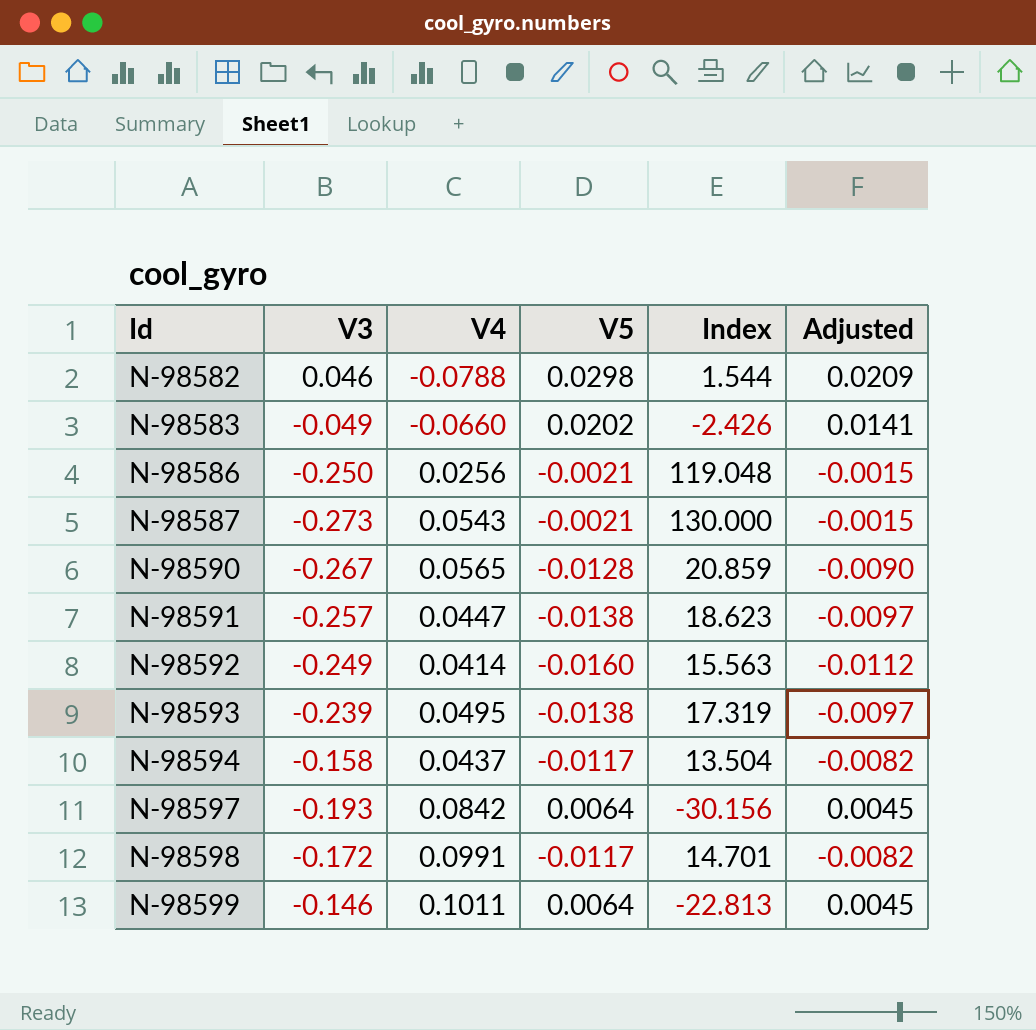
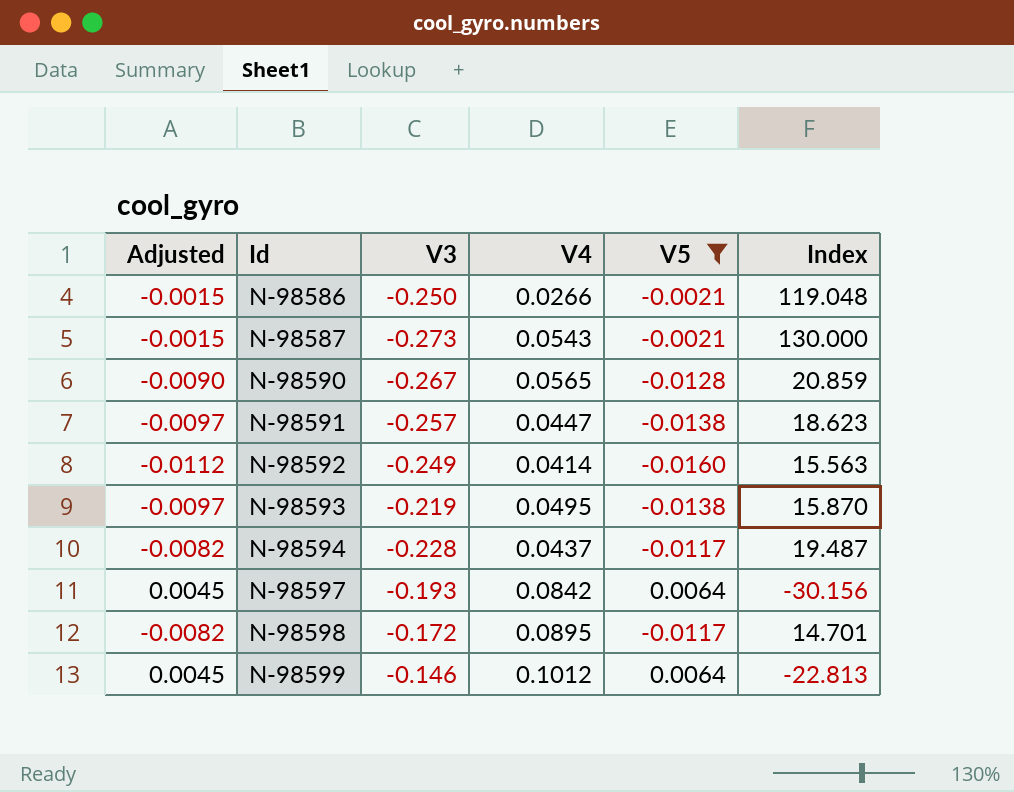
filter: none -> V5 <= 0.0064
column Adjusted | position: 6 -> 1
N-98586 | V4: 0.0256 -> 0.0266
N-98593 | V3: -0.239 -> -0.219
N-98593 | Index: 17.319 -> 15.870
N-98594 | V3: -0.158 -> -0.228
N-98594 | Index: 13.504 -> 19.487
N-98598 | V4: 0.0991 -> 0.0895
N-98599 | V4: 0.1011 -> 0.1012

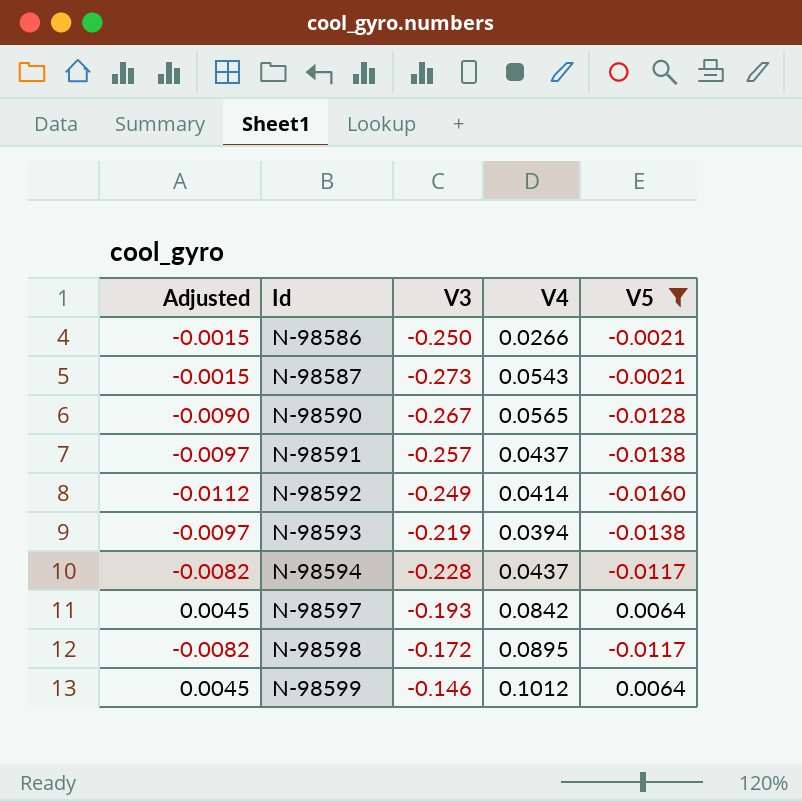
column Index | formula: [V3] / [V5] -> none
N-98591 | V4: 0.0447 -> 0.0437
N-98593 | V4: 0.0495 -> 0.0394

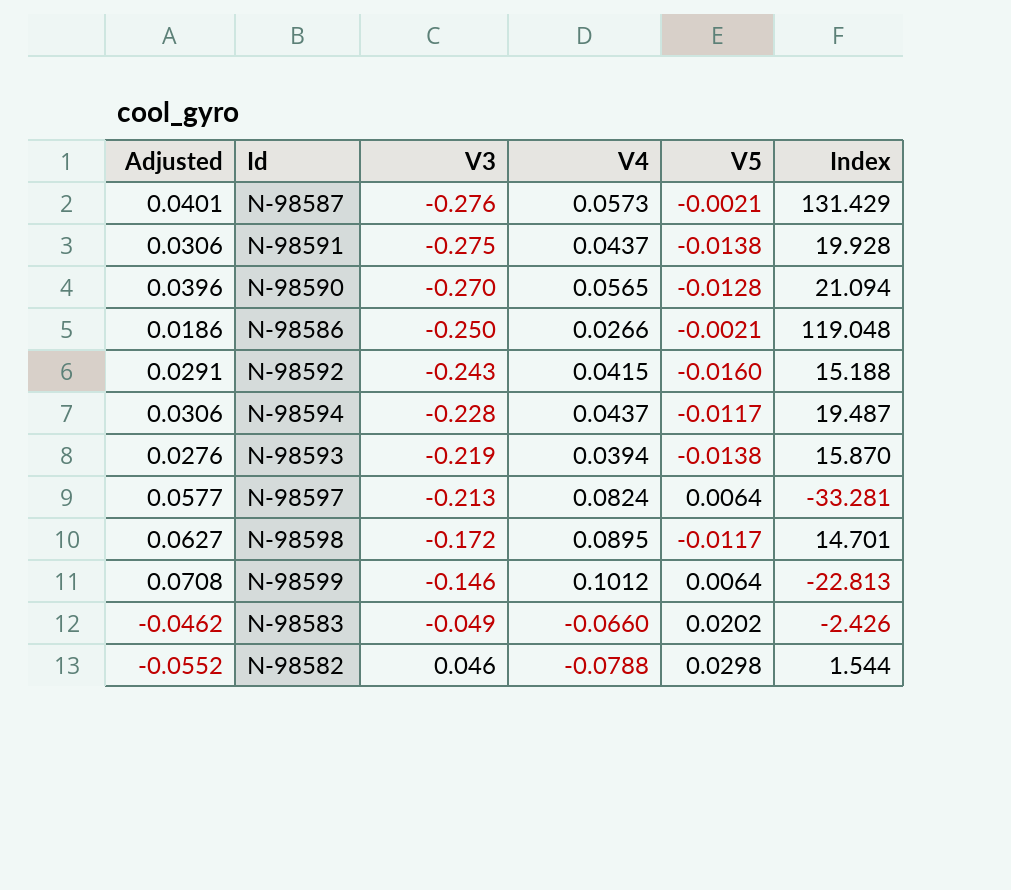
filter: V5 <= 0.0064 -> none
row order: Id ascending -> V3 ascending
column Adjusted | formula: [V5] * 0.7 -> [V4] * 0.7
column Index | formula: none -> [V3] / [V5]
N-98587 | V3: -0.273 -> -0.276
N-98587 | V4: 0.0543 -> 0.0573
N-98591 | V3: -0.257 -> -0.275
N-98590 | V3: -0.267 -> -0.270
N-98592 | V3: -0.249 -> -0.243
N-98592 | V4: 0.0414 -> 0.0415
N-98597 | V3: -0.193 -> -0.213
N-98597 | V4: 0.0842 -> 0.0824

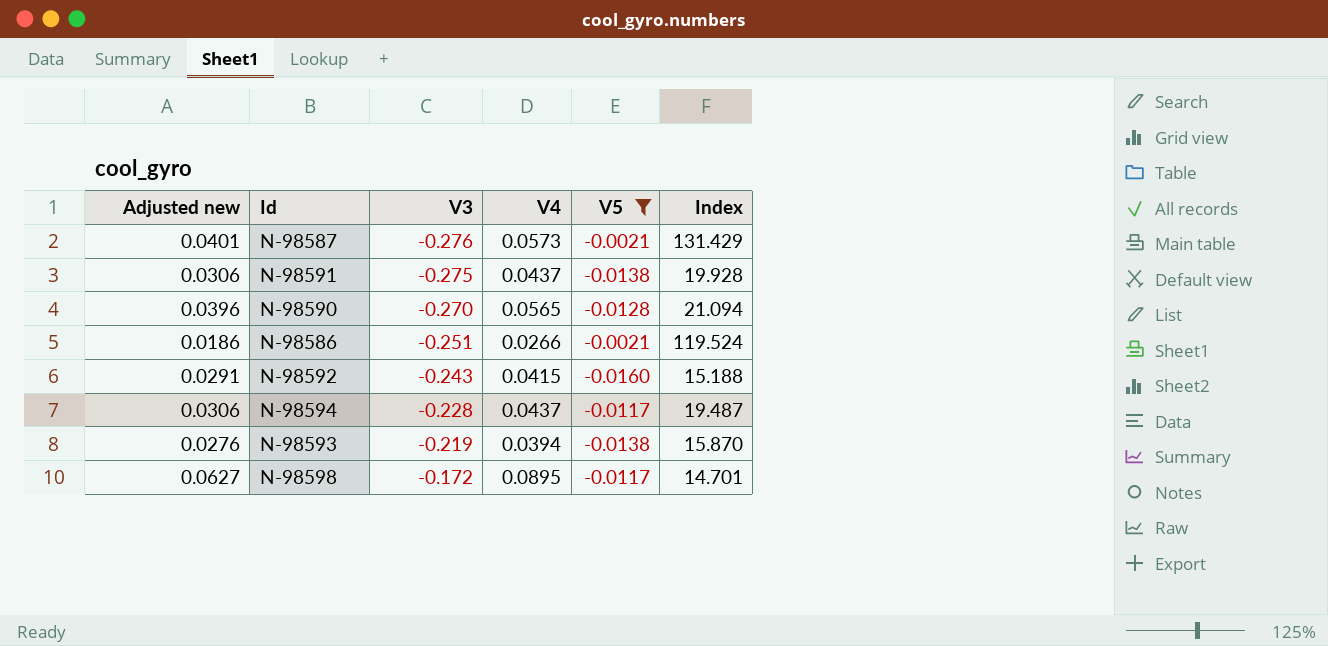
filter: none -> V5 <= -0.0021
column name: Adjusted -> Adjusted new
N-98586 | V3: -0.250 -> -0.251
N-98586 | Index: 119.048 -> 119.524

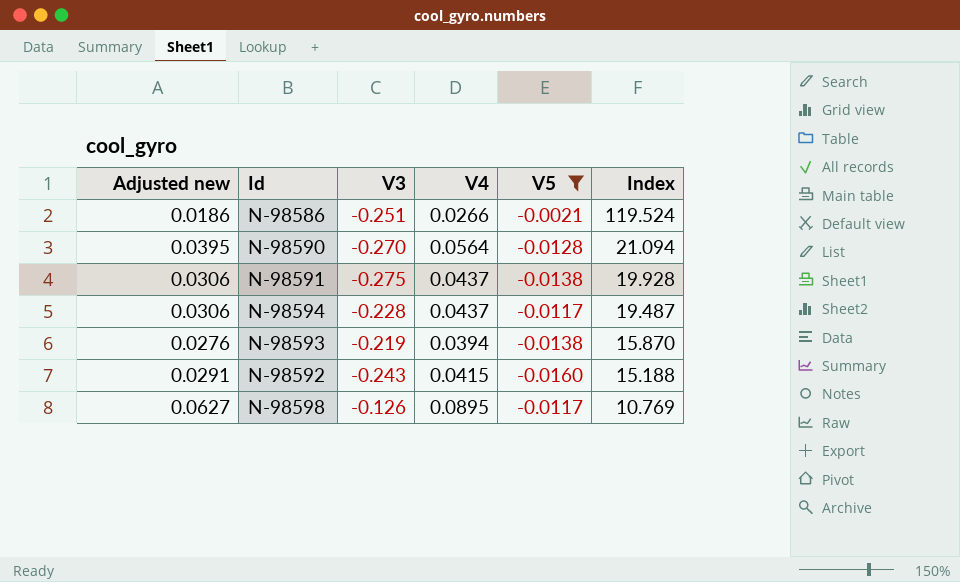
row order: V3 ascending -> Index descending
row N-98587: 0.0401 | -0.276 | 0.0573 | -0.0021 | 131.429 -> none
N-98590 | Adjusted new: 0.0396 -> 0.0395
N-98590 | V4: 0.0565 -> 0.0564
N-98598 | V3: -0.172 -> -0.126
N-98598 | Index: 14.701 -> 10.769

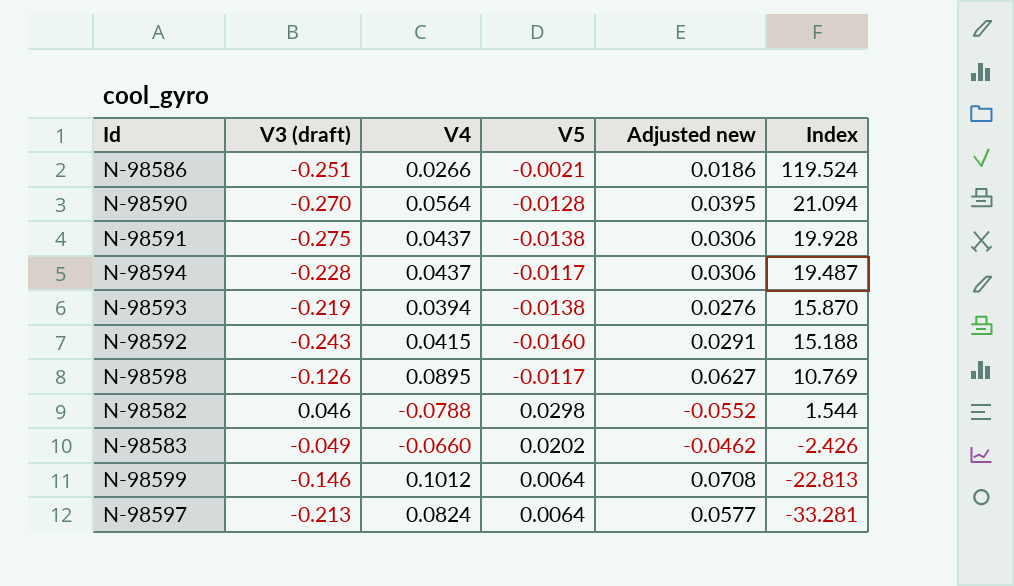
filter: V5 <= -0.0021 -> none
column name: V3 -> V3 (draft)
column Adjusted new | position: 1 -> 5

